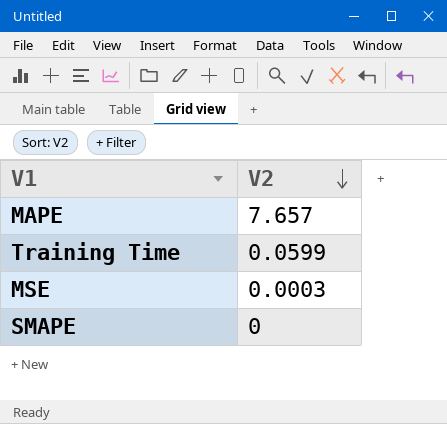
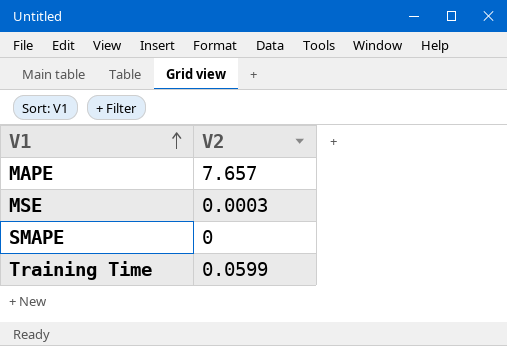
row order: V2 descending -> V1 ascending

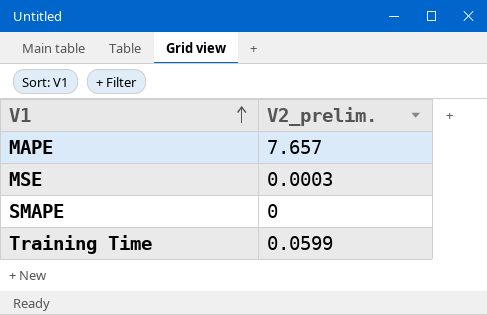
column name: V2 -> V2_prelim.

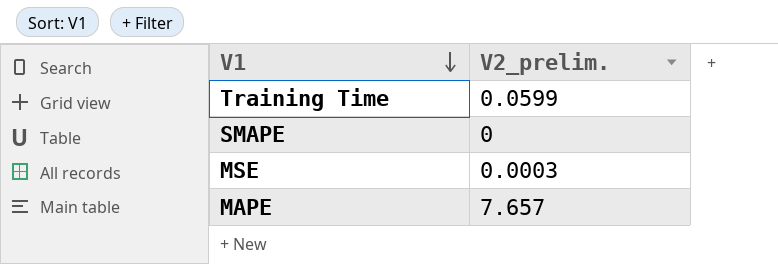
row order: V1 ascending -> V1 descending

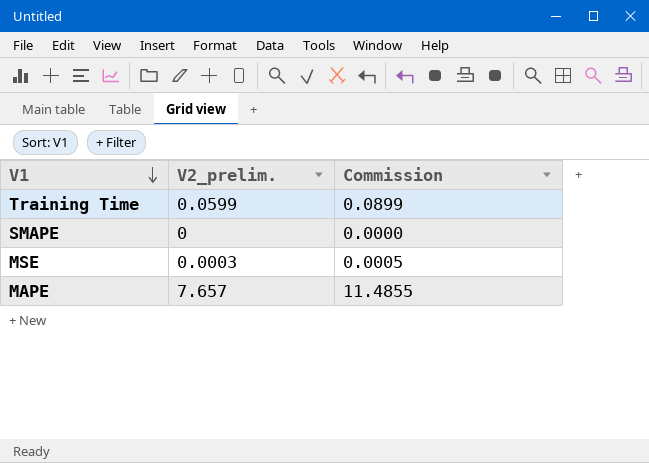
column Commission | formula: none -> [V2_prelim.] * 1.5

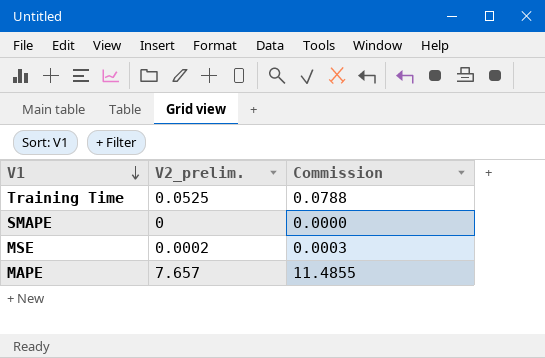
Training Time | V2_prelim.: 0.0599 -> 0.0525
Training Time | Commission: 0.0899 -> 0.0788
MSE | V2_prelim.: 0.0003 -> 0.0002
MSE | Commission: 0.0005 -> 0.0003

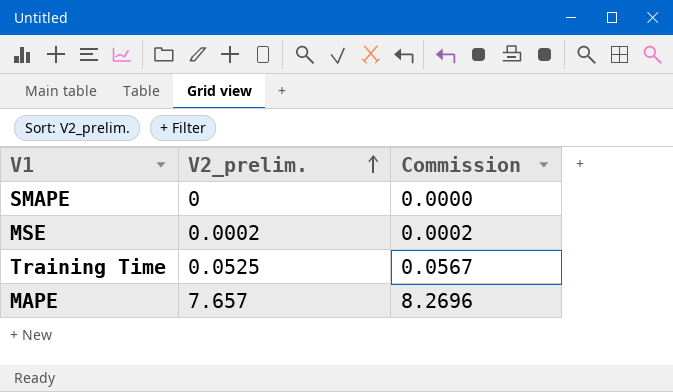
row order: V1 descending -> V2_prelim. ascending
column Commission | formula: [V2_prelim.] * 1.5 -> [V2_prelim.] * 1.08

